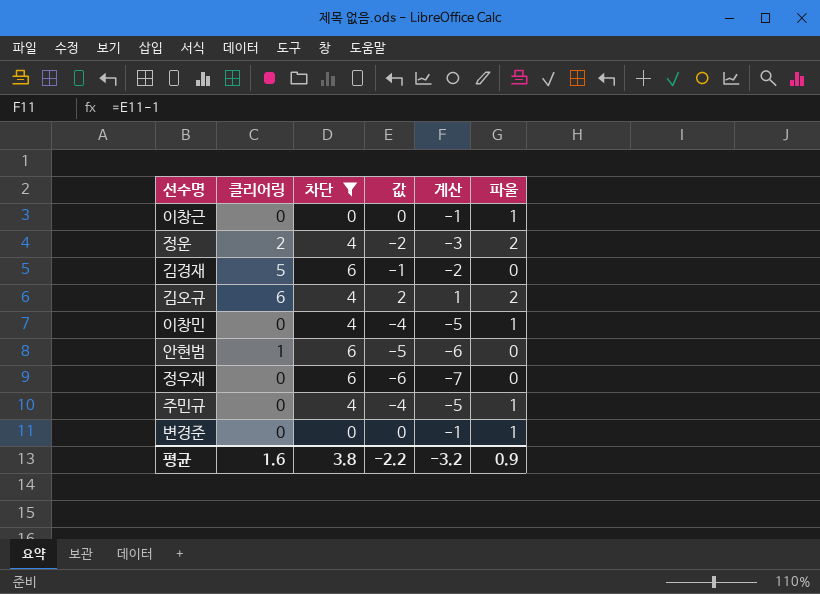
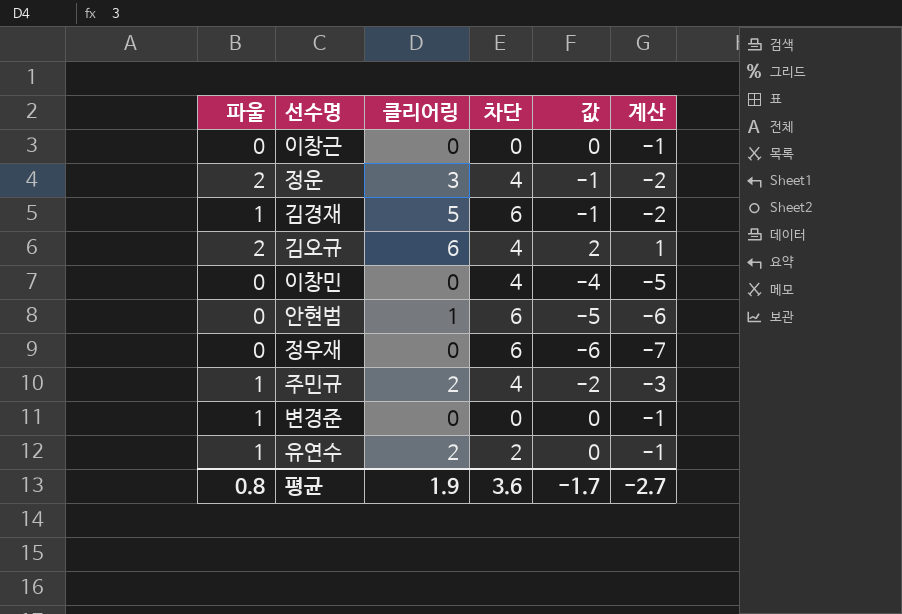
filter: 차단 != 2 -> none
column 파울 | position: 6 -> 1
이창근 | 파울: 1 -> 0
정운 | 클리어링: 2 -> 3
정운 | 값: -2 -> -1
정운 | 계산: -3 -> -2
김경재 | 파울: 0 -> 1
이창민 | 파울: 1 -> 0
주민규 | 클리어링: 0 -> 2
주민규 | 값: -4 -> -2
주민규 | 계산: -5 -> -3
평균 | 파울: 0.9 -> 0.8
평균 | 클리어링: 1.6 -> 1.9
평균 | 차단: 3.8 -> 3.6
평균 | 값: -2.2 -> -1.7
평균 | 계산: -3.2 -> -2.7

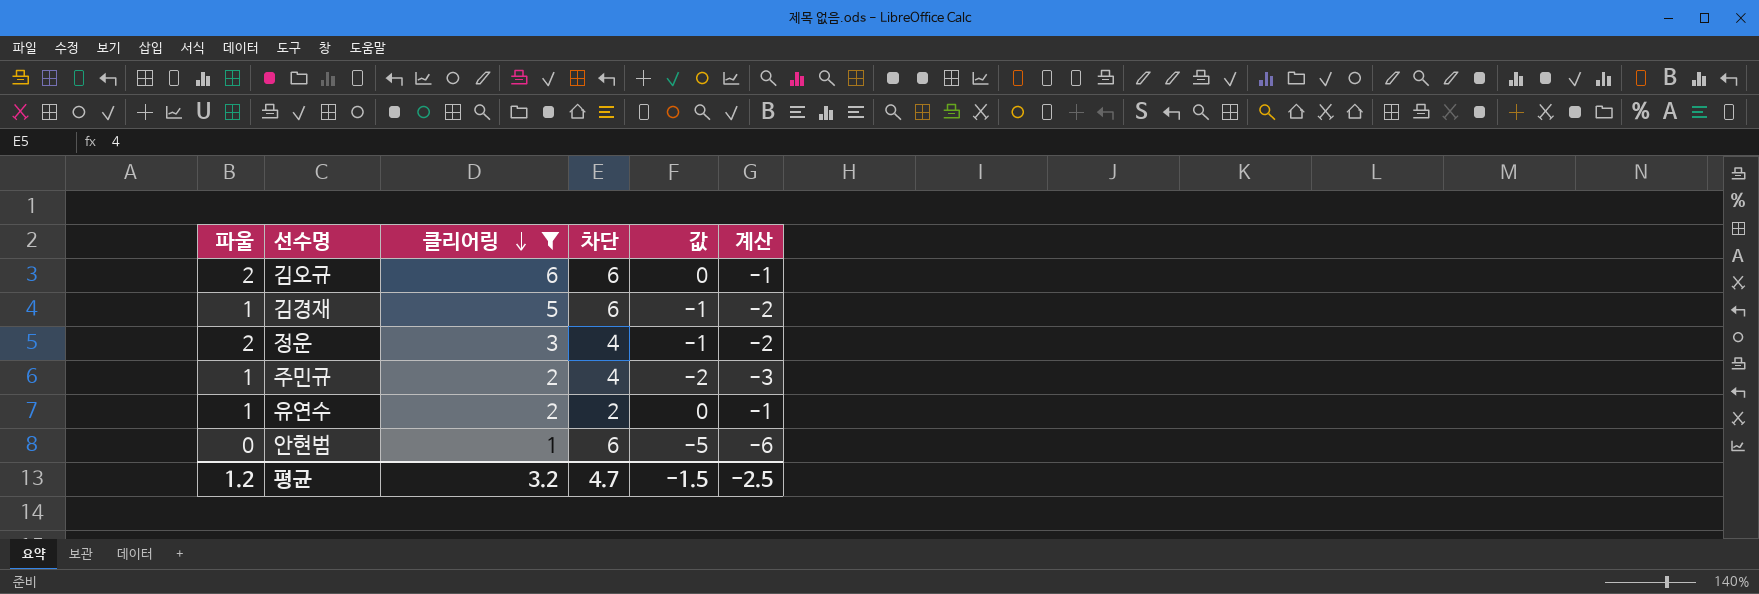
filter: none -> 클리어링 != 0
row order: none -> 클리어링 descending
김오규 | 차단: 4 -> 6
김오규 | 값: 2 -> 0
김오규 | 계산: 1 -> -1
평균 | 파울: 0.8 -> 1.2
평균 | 클리어링: 1.9 -> 3.2
평균 | 차단: 3.6 -> 4.7
평균 | 값: -1.7 -> -1.5
평균 | 계산: -2.7 -> -2.5

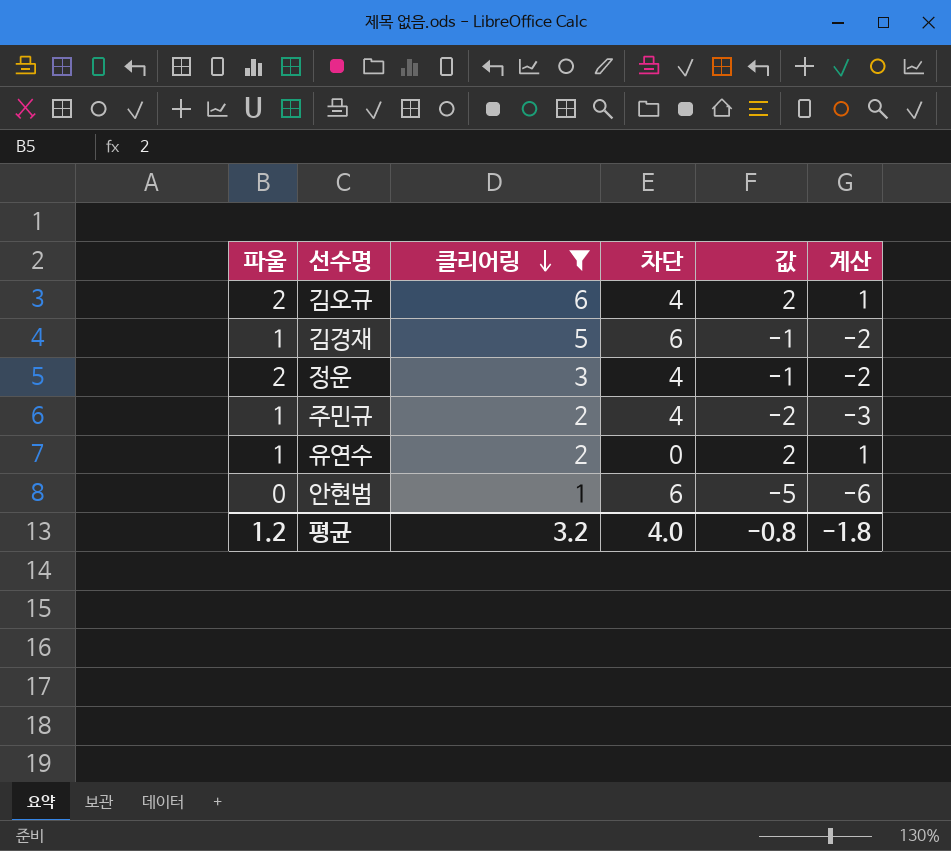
김오규 | 차단: 6 -> 4
김오규 | 값: 0 -> 2
김오규 | 계산: -1 -> 1
유연수 | 차단: 2 -> 0
유연수 | 값: 0 -> 2
유연수 | 계산: -1 -> 1
평균 | 차단: 4.7 -> 4.0
평균 | 값: -1.5 -> -0.8
평균 | 계산: -2.5 -> -1.8

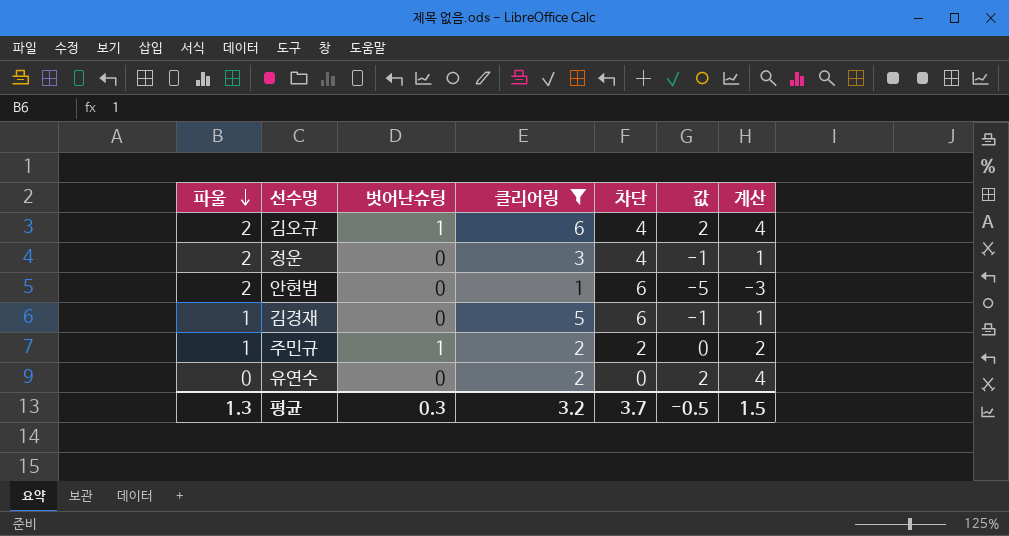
row order: 클리어링 descending -> 파울 descending
column 벗어난슈팅 | position: none -> 3
column 계산 | formula: [값] - 1 -> [값] + 2
안현범 | 파울: 0 -> 2
주민규 | 차단: 4 -> 2
주민규 | 값: -2 -> 0
유연수 | 파울: 1 -> 0
평균 | 파울: 1.2 -> 1.3
평균 | 차단: 4.0 -> 3.7
평균 | 값: -0.8 -> -0.5
평균 | 계산: -1.8 -> 1.5

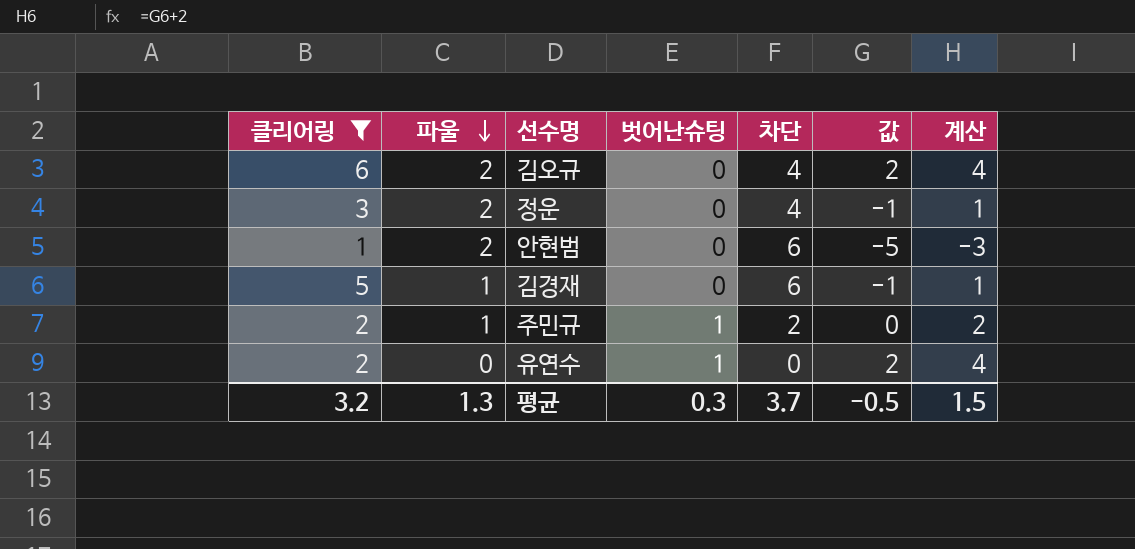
column 클리어링 | position: 4 -> 1
김오규 | 벗어난슈팅: 1 -> 0
유연수 | 벗어난슈팅: 0 -> 1

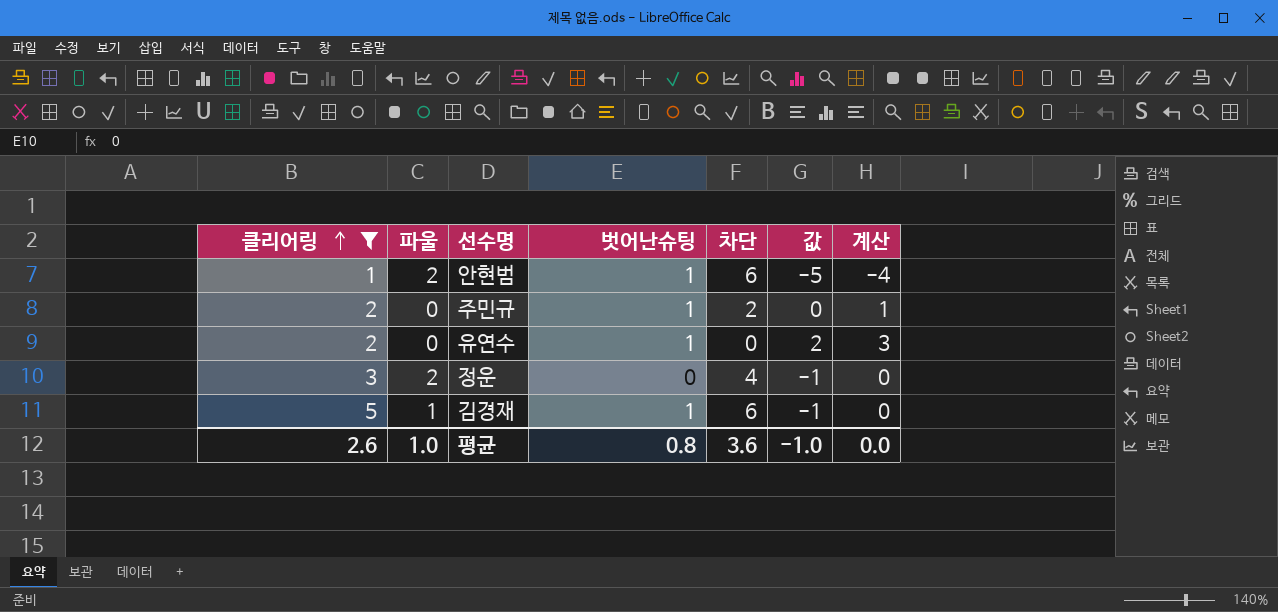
row order: 파울 descending -> 클리어링 ascending
column 계산 | formula: [값] + 2 -> [값] + 1
row 김오규: 6 | 2 | 0 | 4 | 2 | 4 -> none
안현범 | 벗어난슈팅: 0 -> 1
주민규 | 파울: 1 -> 0
김경재 | 벗어난슈팅: 0 -> 1
평균 | 클리어링: 3.2 -> 2.6
평균 | 파울: 1.3 -> 1.0
평균 | 벗어난슈팅: 0.3 -> 0.8
평균 | 차단: 3.7 -> 3.6
평균 | 값: -0.5 -> -1.0
평균 | 계산: 1.5 -> 0.0

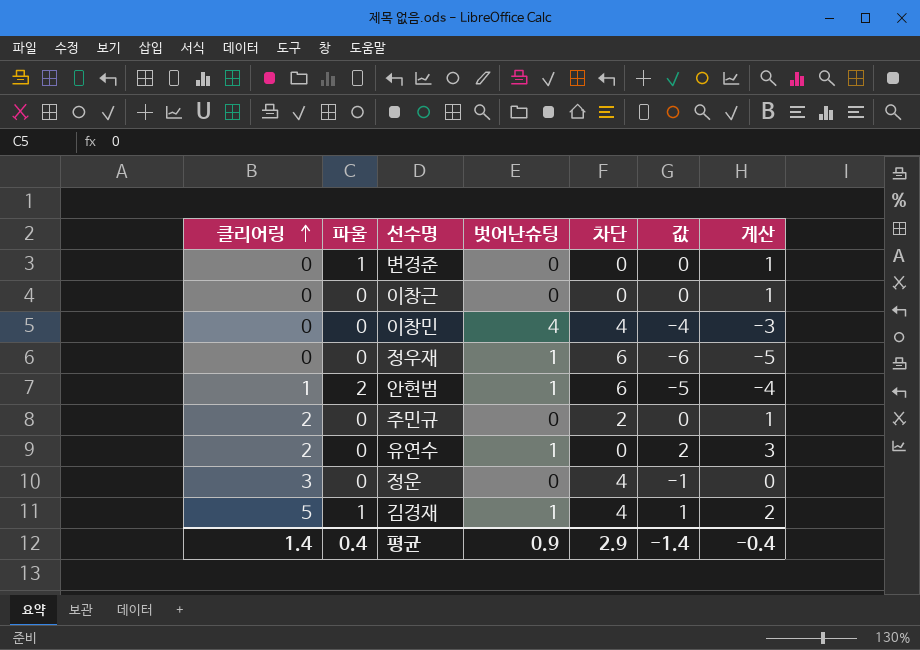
filter: 클리어링 != 0 -> none
주민규 | 벗어난슈팅: 1 -> 0
정운 | 파울: 2 -> 0
김경재 | 차단: 6 -> 4
김경재 | 값: -1 -> 1
김경재 | 계산: 0 -> 2
평균 | 클리어링: 2.6 -> 1.4
평균 | 파울: 1.0 -> 0.4
평균 | 벗어난슈팅: 0.8 -> 0.9
평균 | 차단: 3.6 -> 2.9
평균 | 값: -1.0 -> -1.4
평균 | 계산: 0.0 -> -0.4

